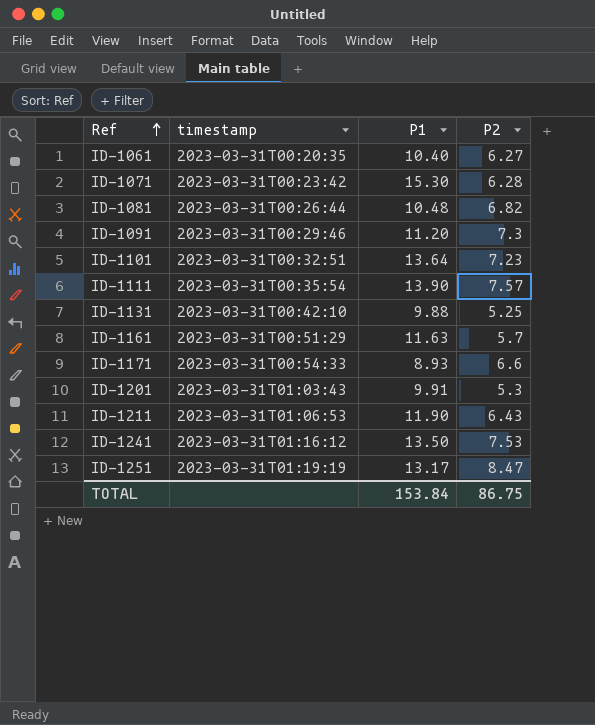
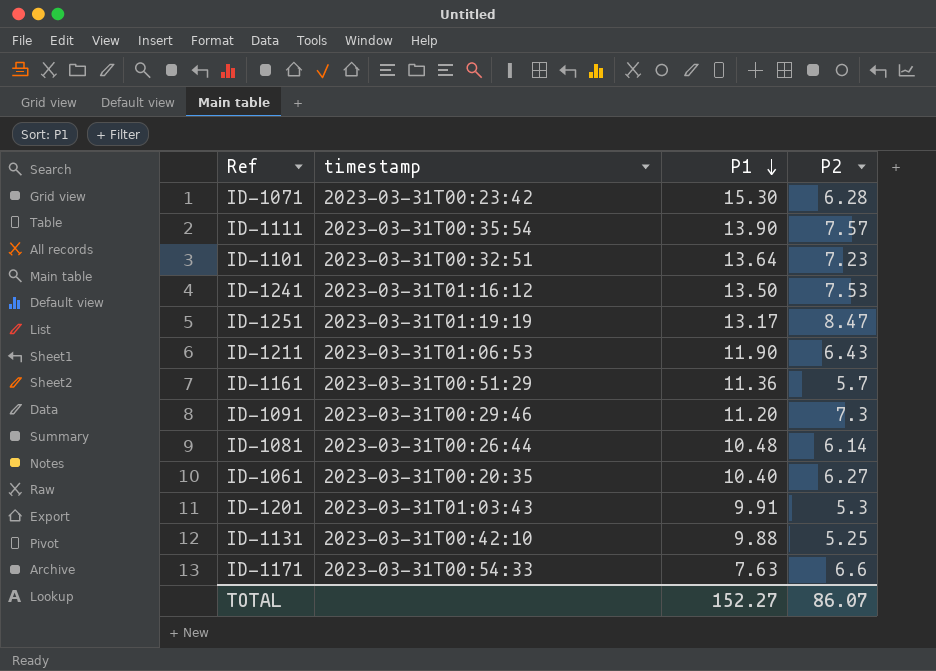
row order: Ref ascending -> P1 descending
ID-1161 | P1: 11.63 -> 11.36
ID-1081 | P2: 6.82 -> 6.14
ID-1171 | P1: 8.93 -> 7.63
TOTAL | P1: 153.84 -> 152.27
TOTAL | P2: 86.75 -> 86.07

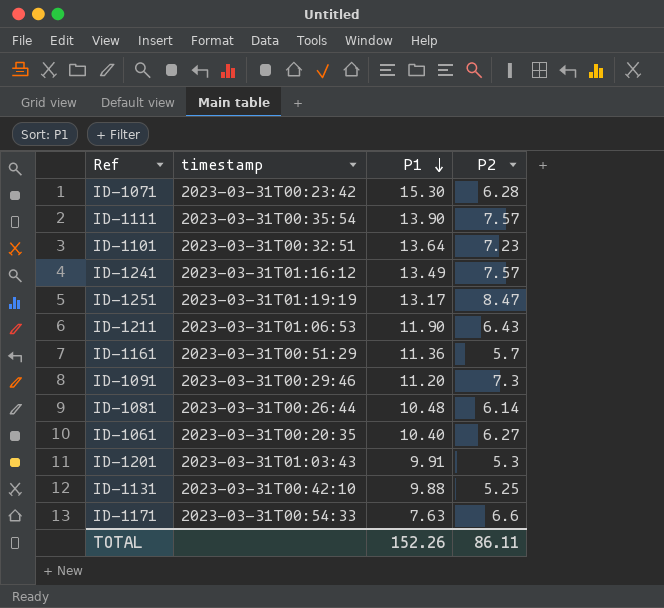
ID-1241 | P1: 13.50 -> 13.49
ID-1241 | P2: 7.53 -> 7.57
TOTAL | P1: 152.27 -> 152.26
TOTAL | P2: 86.07 -> 86.11

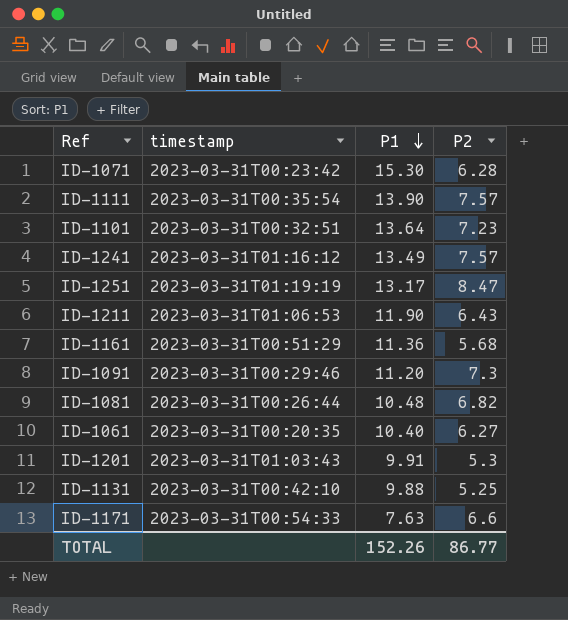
ID-1161 | P2: 5.7 -> 5.68
ID-1081 | P2: 6.14 -> 6.82
TOTAL | P2: 86.11 -> 86.77

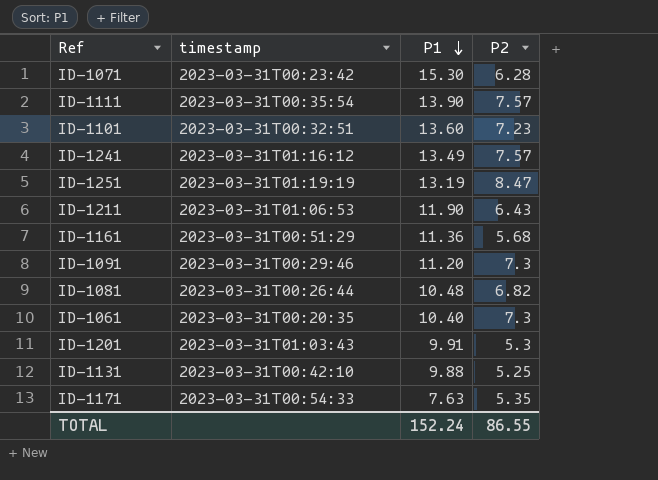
ID-1101 | P1: 13.64 -> 13.60
ID-1251 | P1: 13.17 -> 13.19
ID-1061 | P2: 6.27 -> 7.3
ID-1171 | P2: 6.6 -> 5.35
TOTAL | P1: 152.26 -> 152.24
TOTAL | P2: 86.77 -> 86.55

